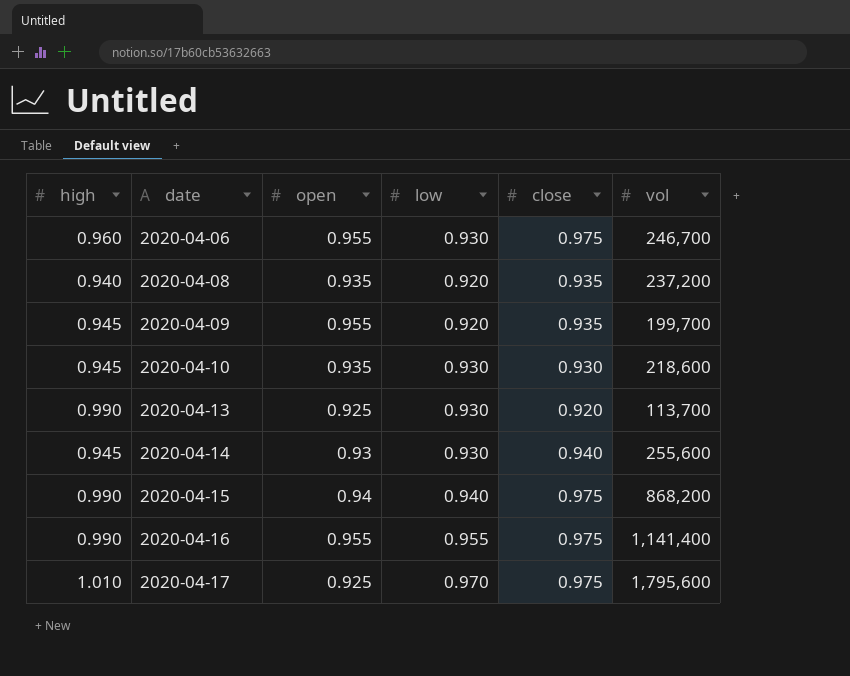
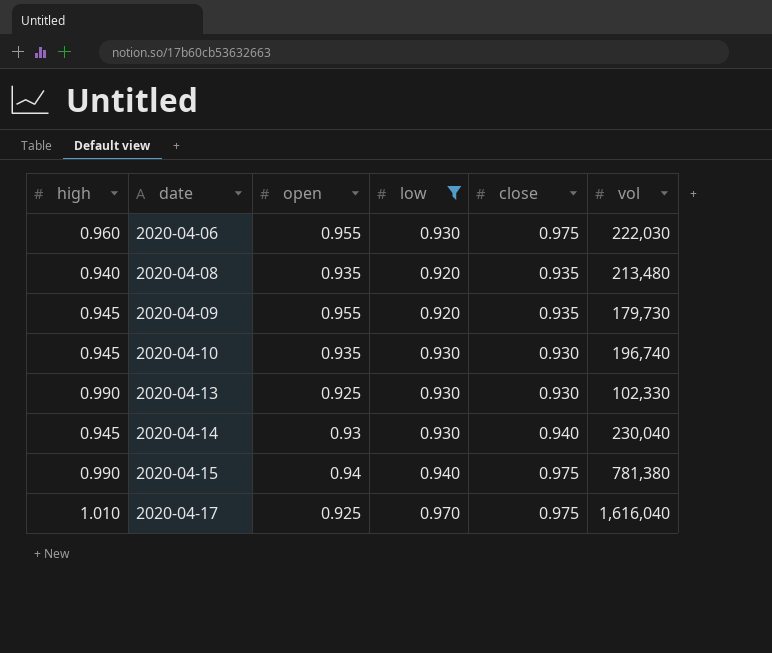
filter: none -> low != 0.955
2020-04-06 | vol: 246,700 -> 222,030
2020-04-08 | vol: 237,200 -> 213,480
2020-04-09 | vol: 199,700 -> 179,730
2020-04-10 | vol: 218,600 -> 196,740
2020-04-13 | close: 0.920 -> 0.930
2020-04-13 | vol: 113,700 -> 102,330
2020-04-14 | vol: 255,600 -> 230,040
2020-04-15 | vol: 868,200 -> 781,380
2020-04-17 | vol: 1,795,600 -> 1,616,040

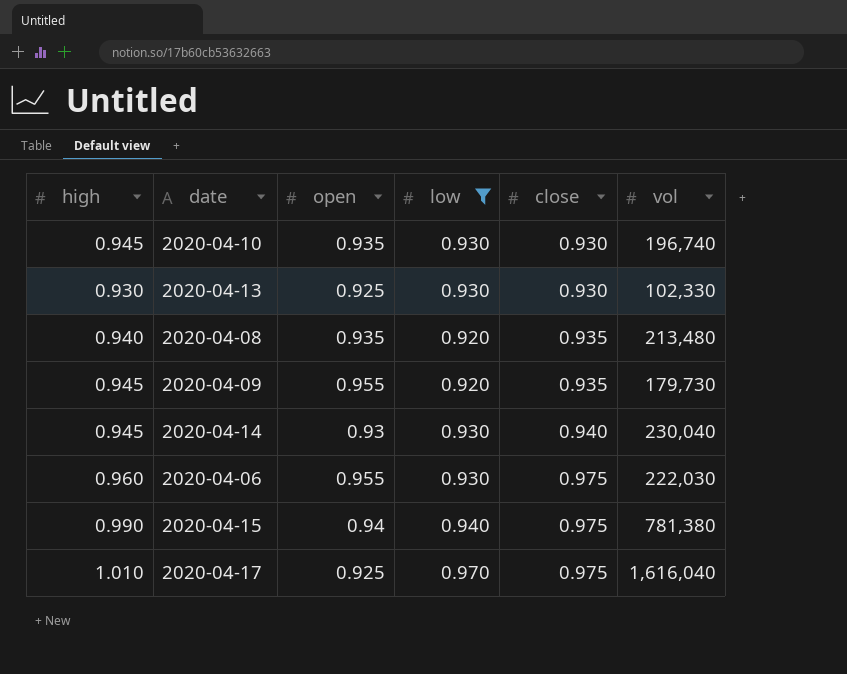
row order: date ascending -> close ascending
2020-04-13 | high: 0.990 -> 0.930

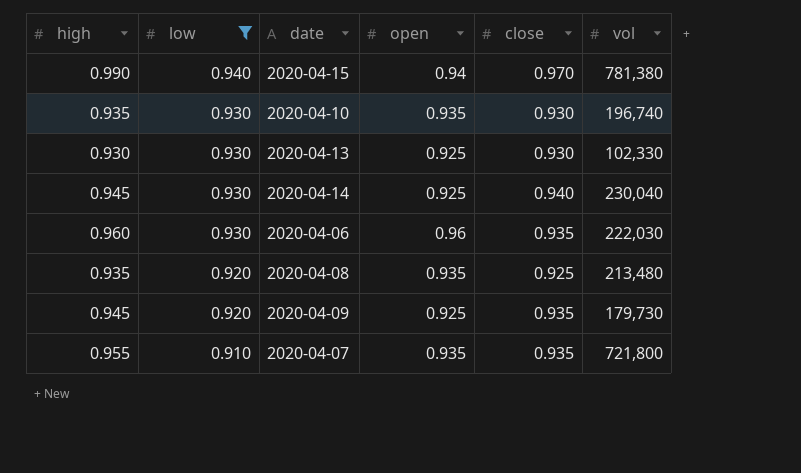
row order: close ascending -> low descending
column low | position: 4 -> 2
row 2020-04-17: 1.010 | 0.925 | 0.970 | 0.975 | 1,616,040 -> none
2020-04-15 | close: 0.975 -> 0.970
2020-04-10 | high: 0.945 -> 0.935
2020-04-14 | open: 0.93 -> 0.925
2020-04-06 | open: 0.955 -> 0.96
2020-04-06 | close: 0.975 -> 0.935
2020-04-08 | high: 0.940 -> 0.935
2020-04-08 | close: 0.935 -> 0.925
2020-04-09 | open: 0.955 -> 0.925
row 2020-04-07: none -> 0.955 | 0.910 | 0.935 | 0.935 | 721,800

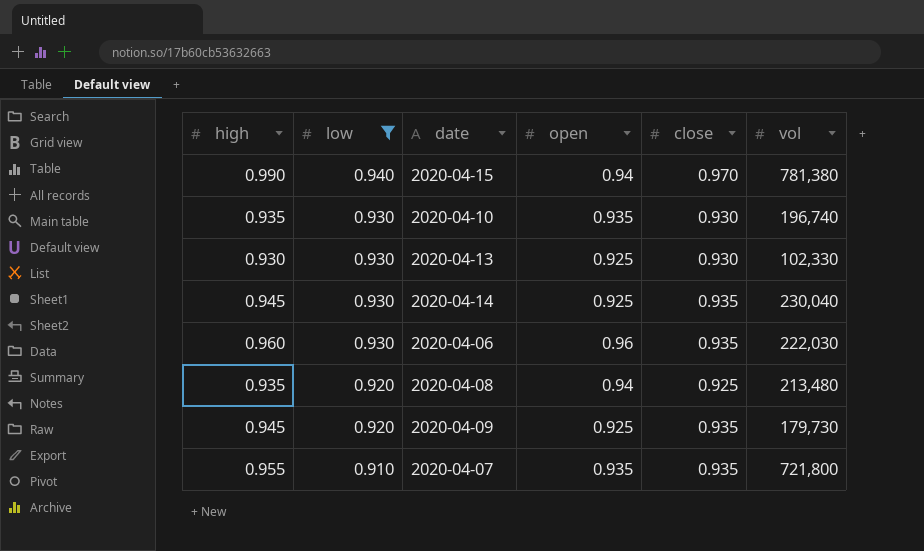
2020-04-14 | close: 0.940 -> 0.935
2020-04-08 | open: 0.935 -> 0.94

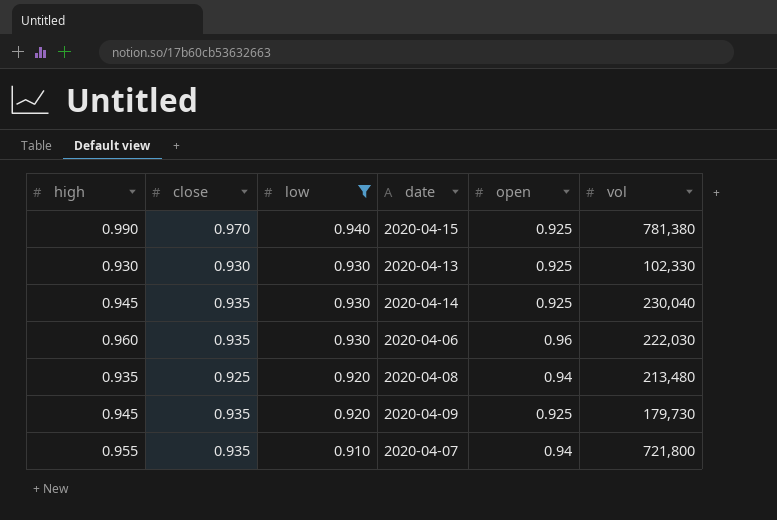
column close | position: 5 -> 2
row 2020-04-10: 0.935 | 0.930 | 0.935 | 0.930 | 196,740 -> none
2020-04-15 | open: 0.94 -> 0.925
2020-04-07 | open: 0.935 -> 0.94

